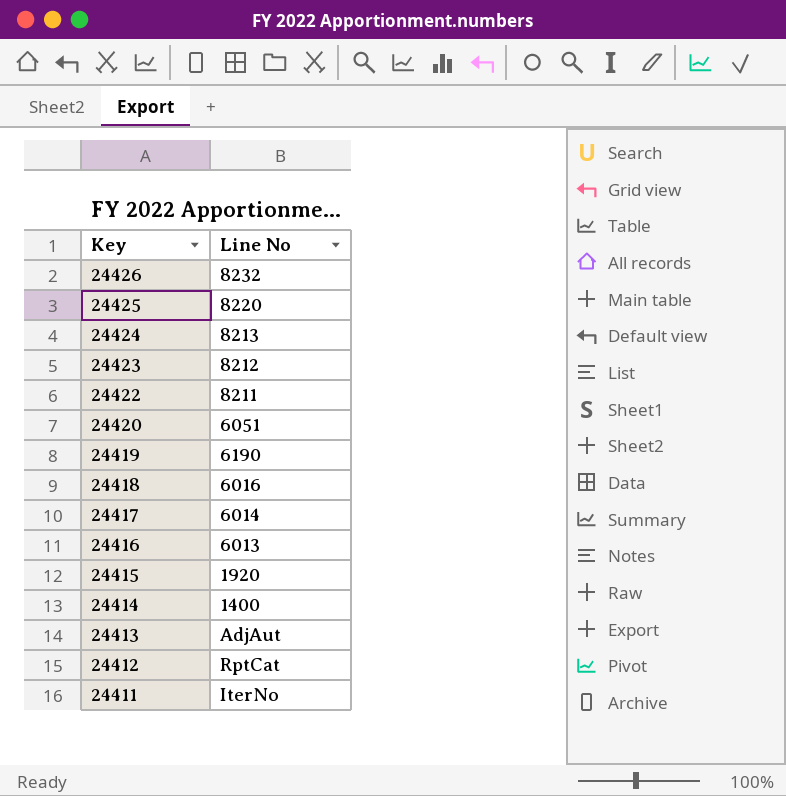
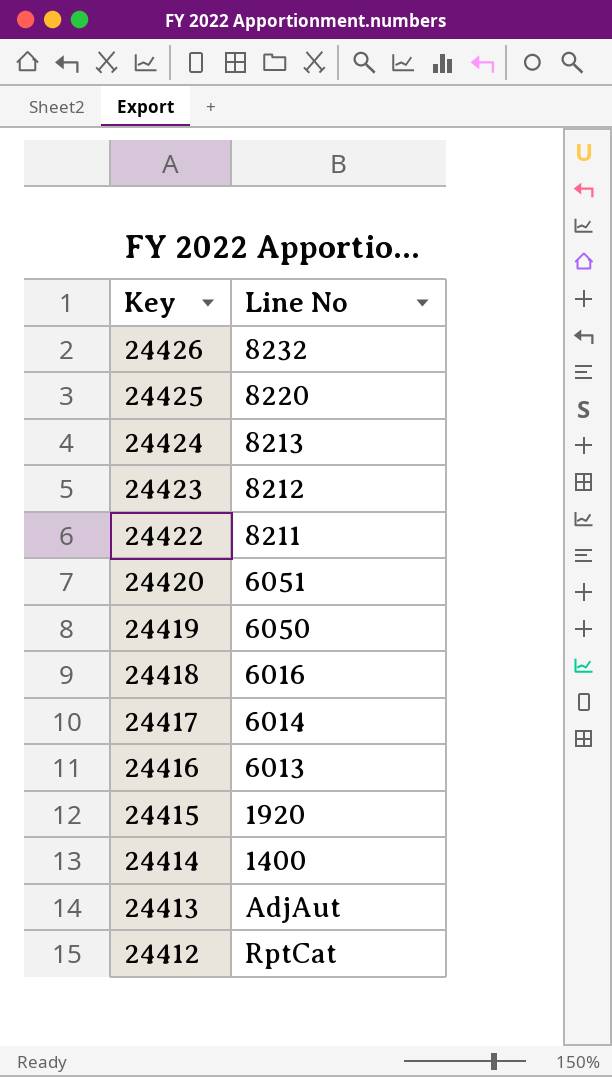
row 24411: IterNo -> none
24419 | Line No: 6190 -> 6050

